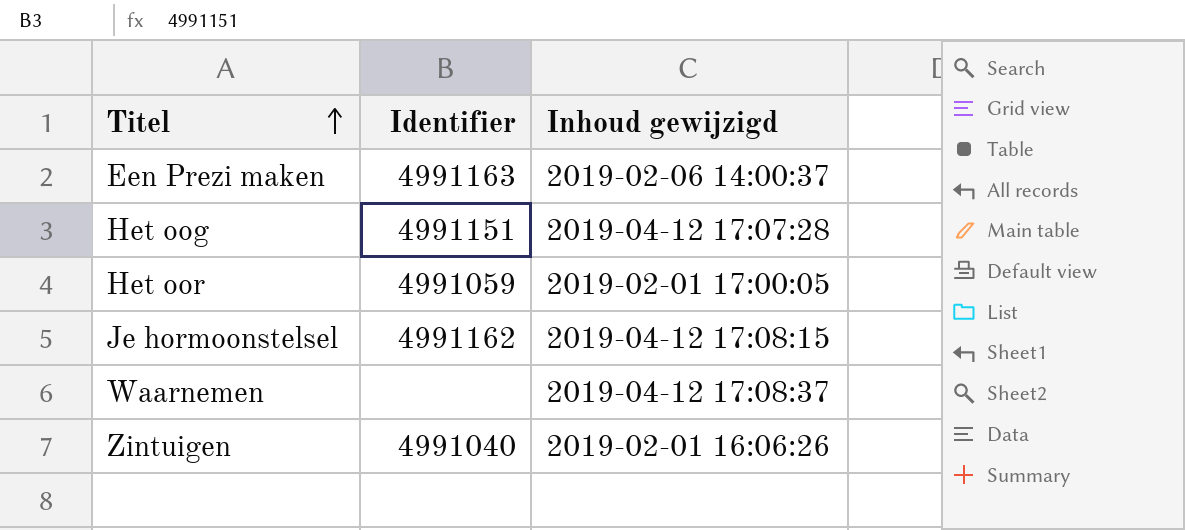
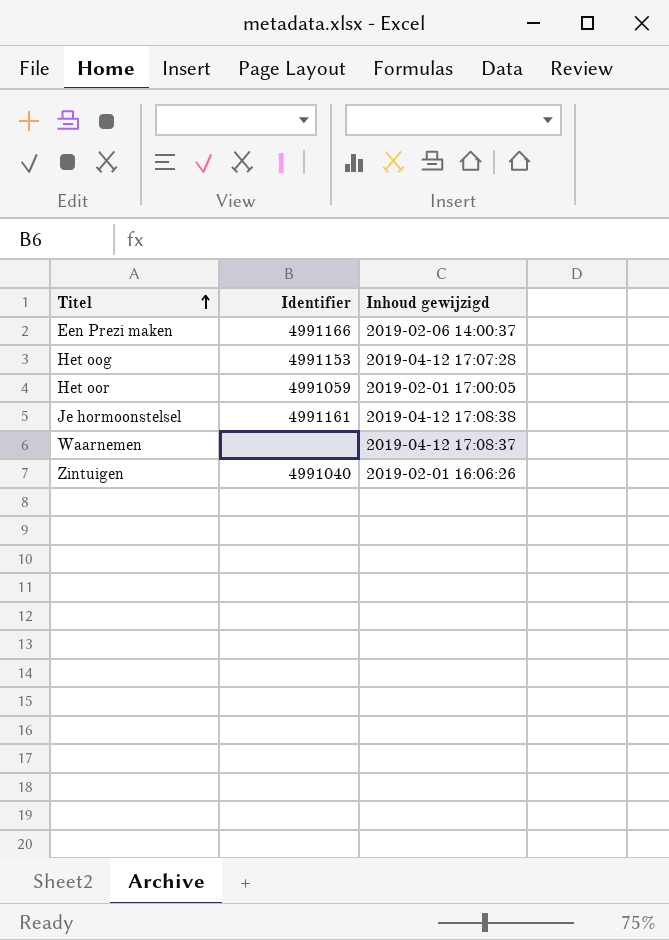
Een Prezi maken | Identifier: 4991163 -> 4991166
Het oog | Identifier: 4991151 -> 4991153
Je hormoonstelsel | Identifier: 4991162 -> 4991161
Je hormoonstelsel | Inhoud gewijzigd: 2019-04-12 17:08:15 -> 2019-04-12 17:08:38

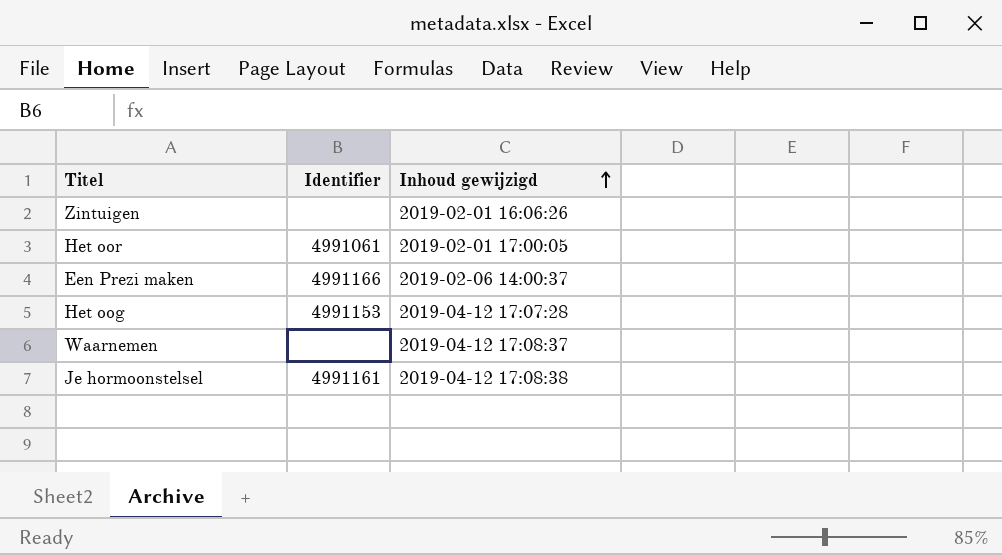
row order: Titel ascending -> Inhoud gewijzigd ascending
Zintuigen | Identifier: 4991040 -> none
Het oor | Identifier: 4991059 -> 4991061

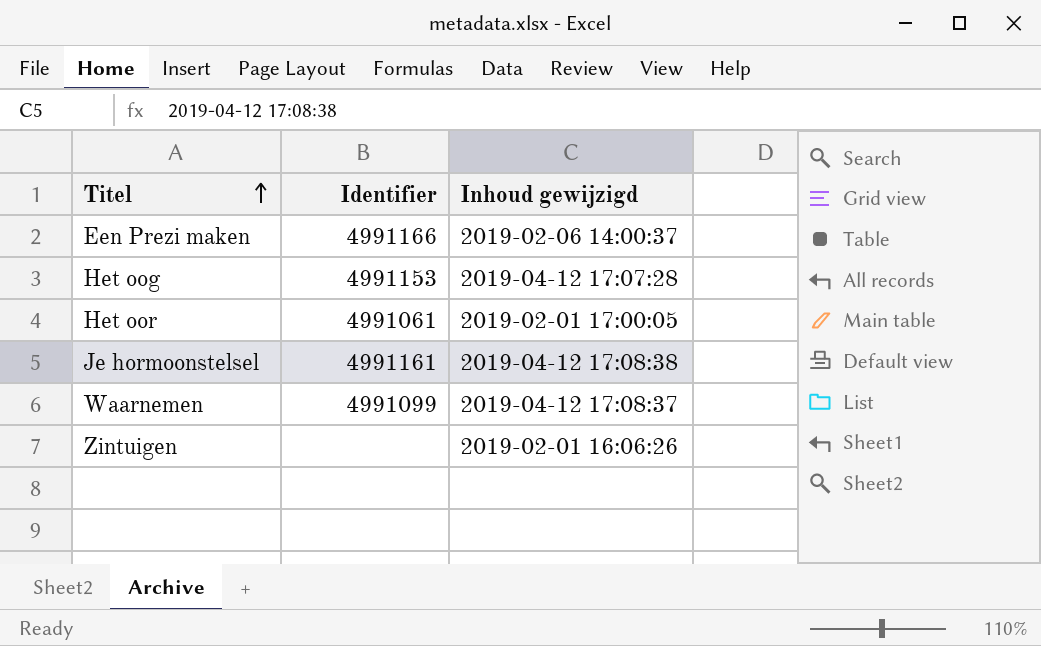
row order: Inhoud gewijzigd ascending -> Titel ascending
Waarnemen | Identifier: none -> 4991099

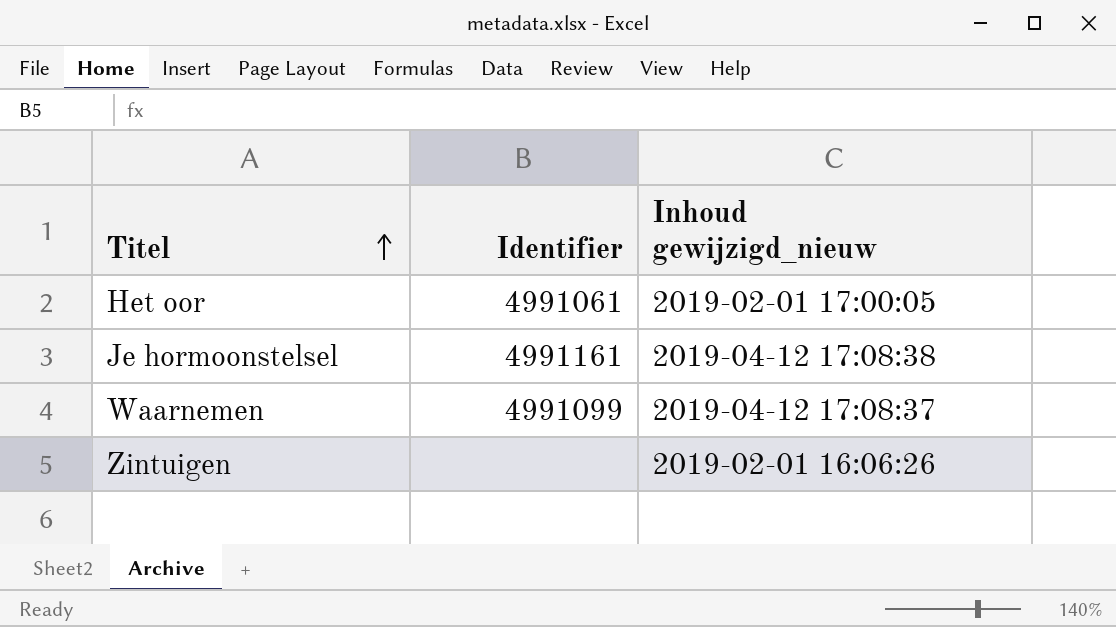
column name: Inhoud gewijzigd -> Inhoud gewijzigd_nieuw
row Een Prezi maken: 4991166 | 2019-02-06 14:00:37 -> none
row Het oog: 4991153 | 2019-04-12 17:07:28 -> none

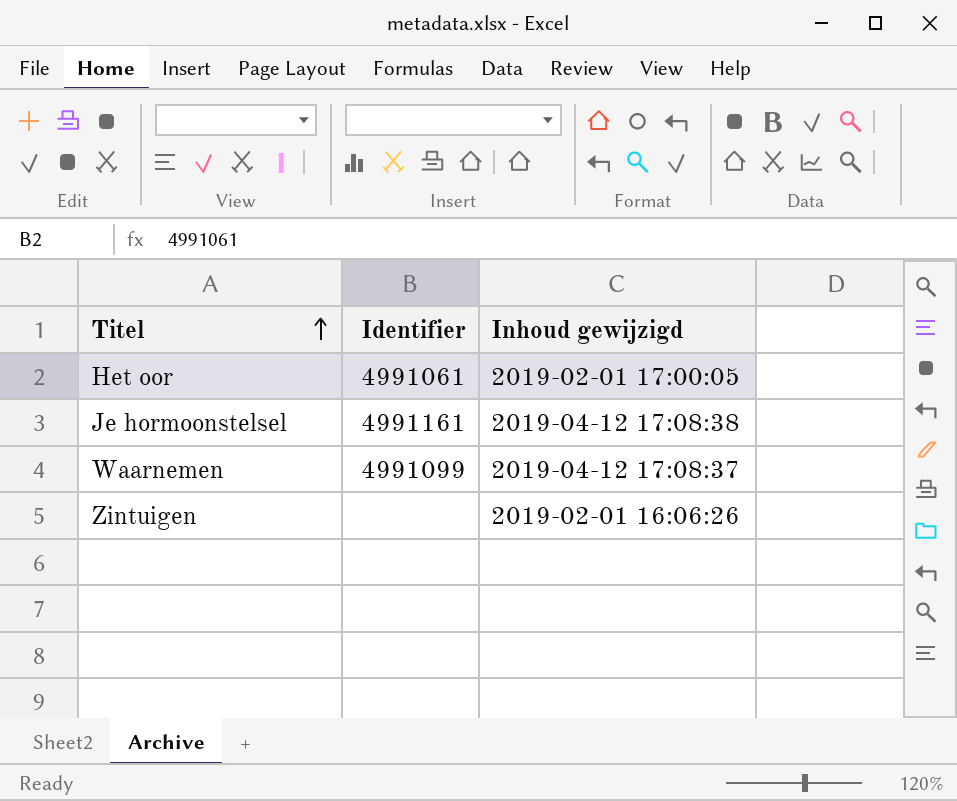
column name: Inhoud gewijzigd_nieuw -> Inhoud gewijzigd

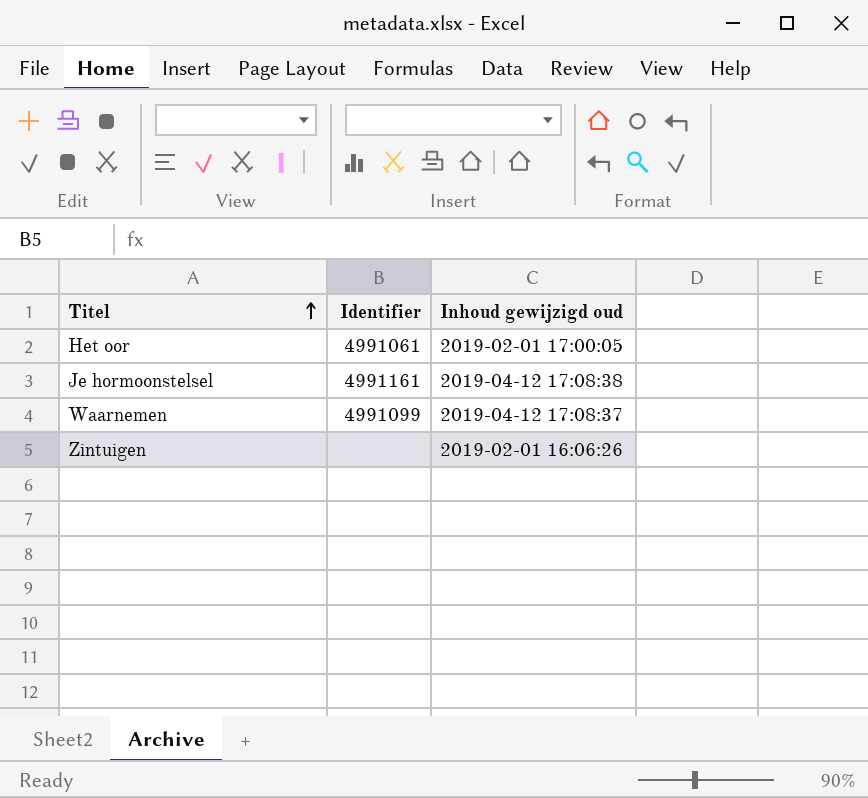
column name: Inhoud gewijzigd -> Inhoud gewijzigd oud

